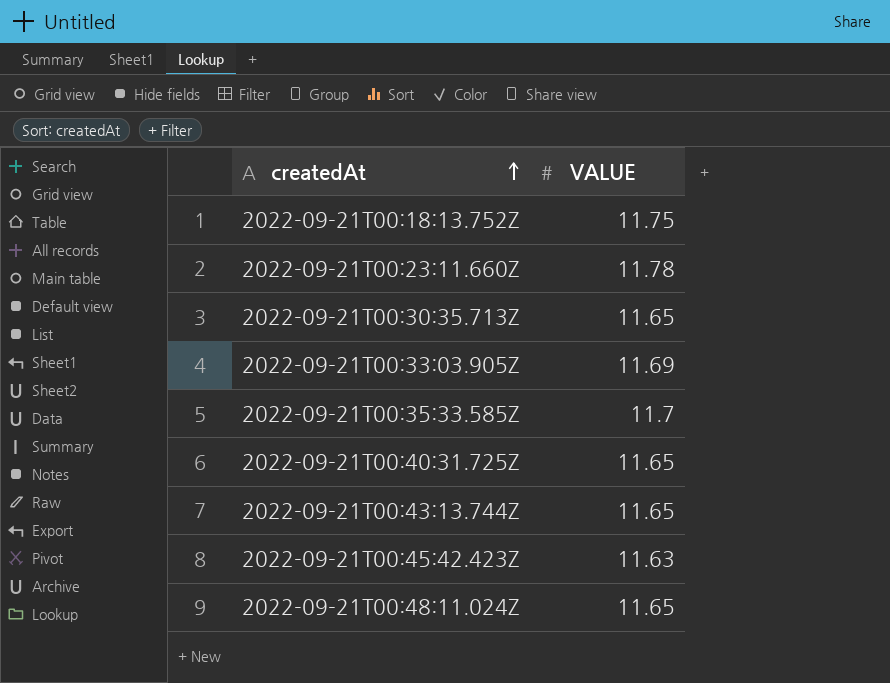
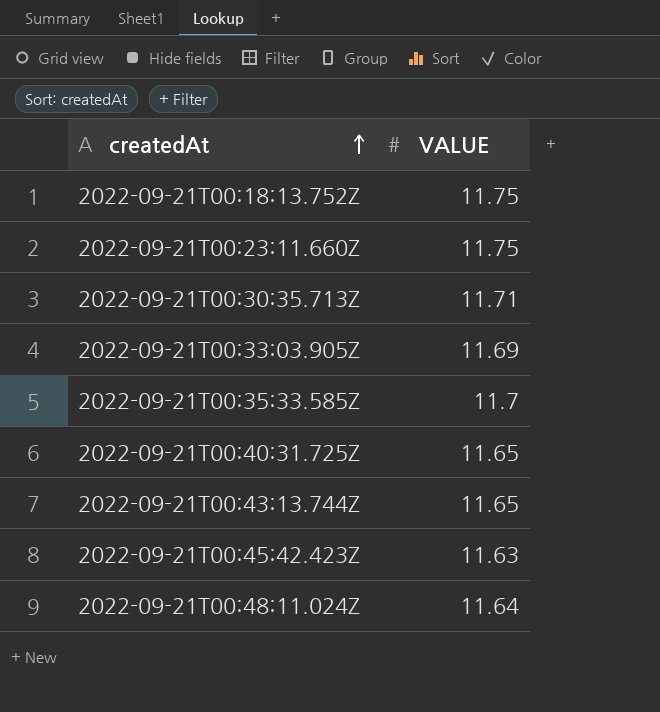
2022-09-21T00:23:11.660Z | VALUE: 11.78 -> 11.75
2022-09-21T00:30:35.713Z | VALUE: 11.65 -> 11.71
2022-09-21T00:48:11.024Z | VALUE: 11.65 -> 11.64

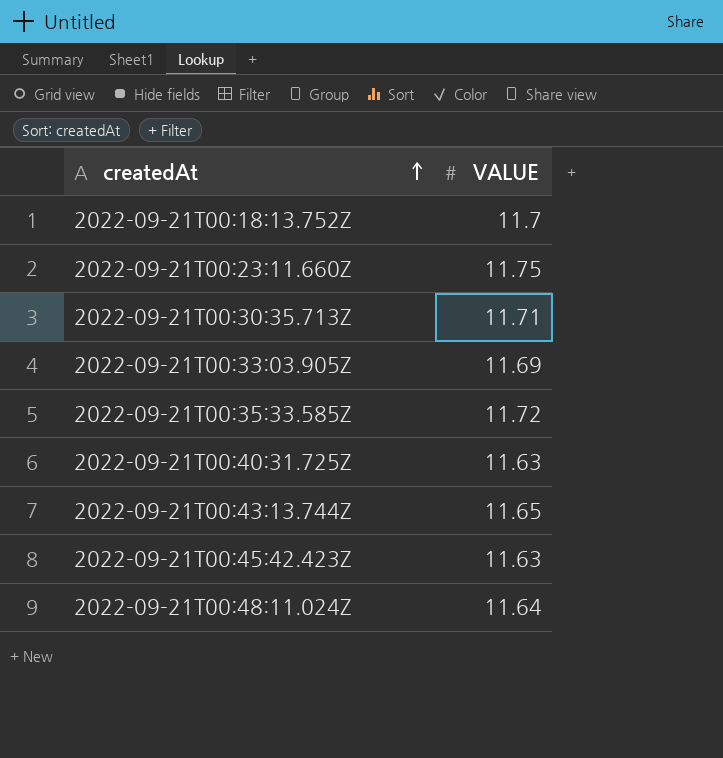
2022-09-21T00:18:13.752Z | VALUE: 11.75 -> 11.7
2022-09-21T00:35:33.585Z | VALUE: 11.7 -> 11.72
2022-09-21T00:40:31.725Z | VALUE: 11.65 -> 11.63

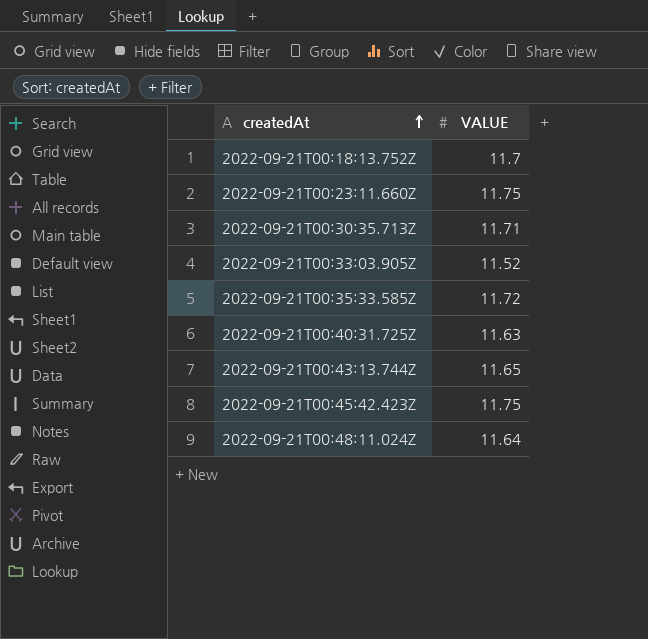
2022-09-21T00:33:03.905Z | VALUE: 11.69 -> 11.52
2022-09-21T00:45:42.423Z | VALUE: 11.63 -> 11.75

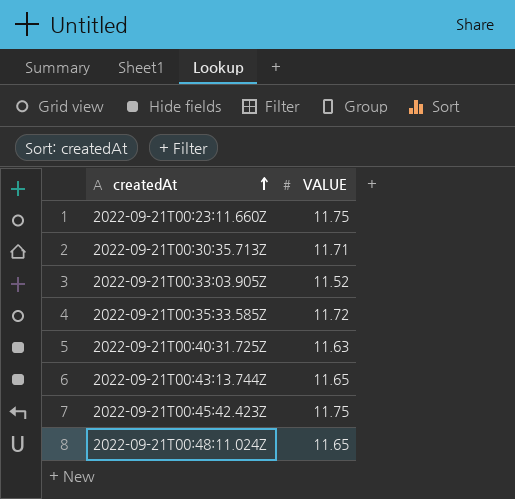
row 2022-09-21T00:18:13.752Z: 11.7 -> none
2022-09-21T00:48:11.024Z | VALUE: 11.64 -> 11.65

